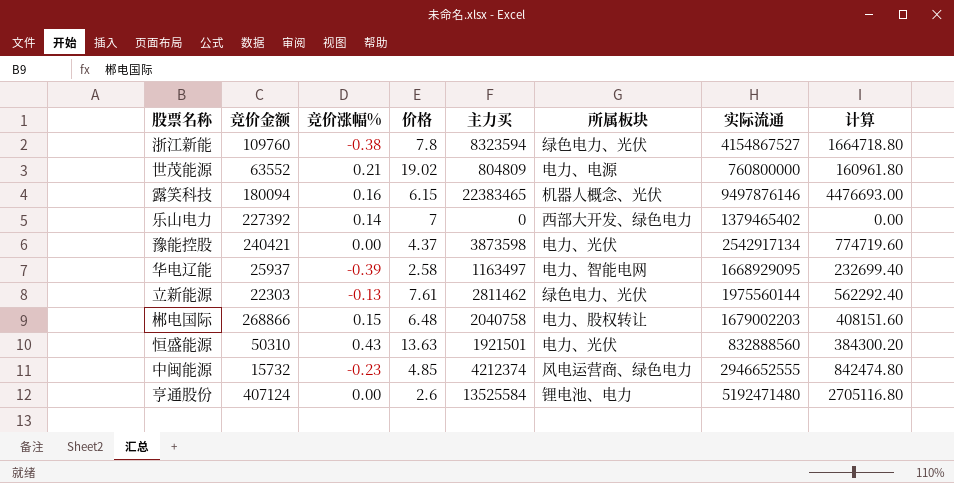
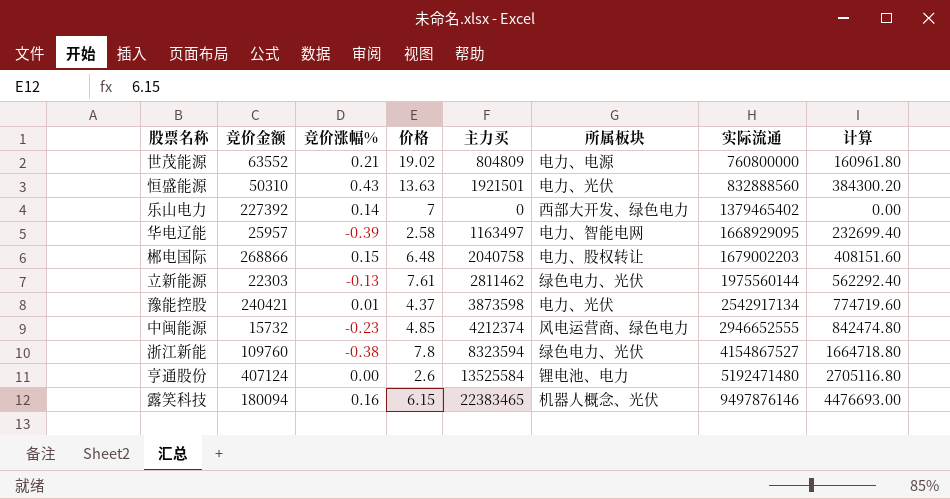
row order: none -> 实际流通 ascending
华电辽能 | 竞价金额: 25937 -> 25957
豫能控股 | 竞价涨幅%: 0.00 -> 0.01

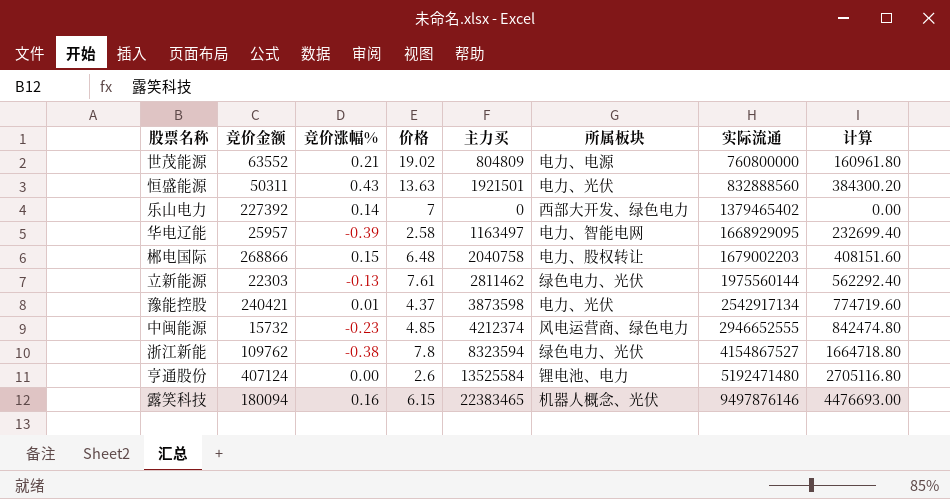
恒盛能源 | 竞价金额: 50310 -> 50311
浙江新能 | 竞价金额: 109760 -> 109762

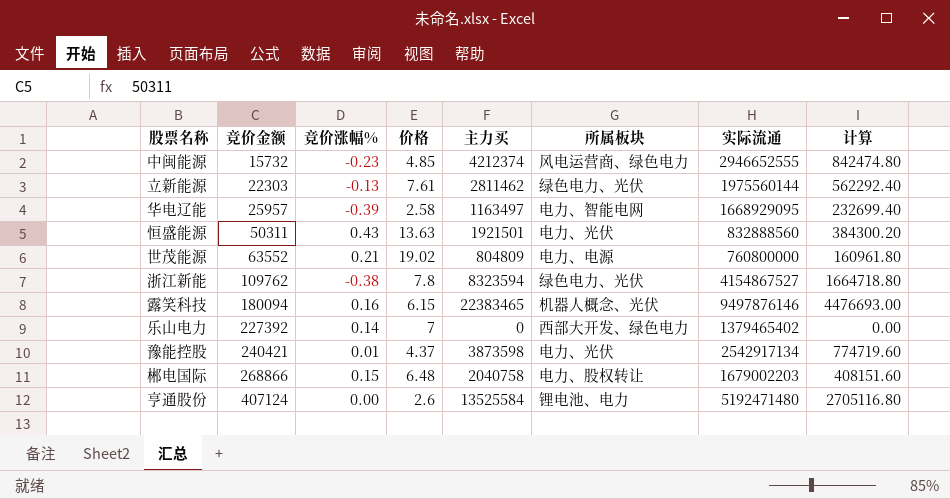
row order: 实际流通 ascending -> 竞价金额 ascending

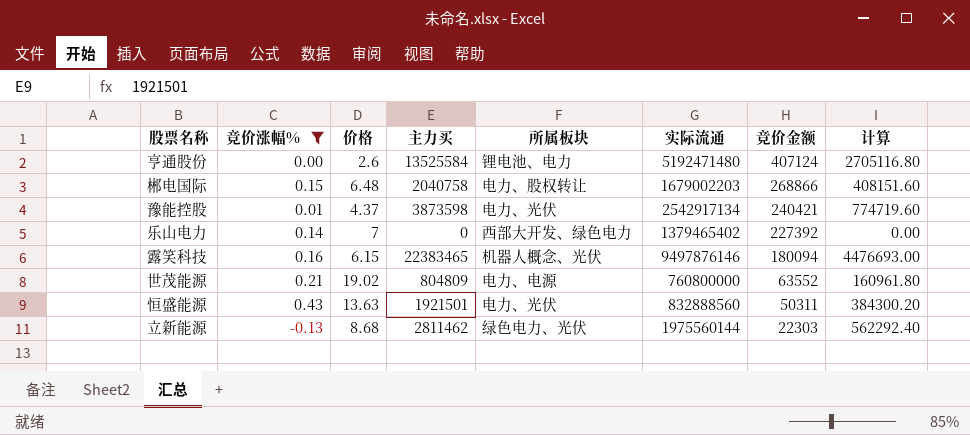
filter: none -> 竞价涨幅% >= -0.13
row order: 竞价金额 ascending -> 竞价金额 descending
column 竞价金额 | position: 2 -> 7
立新能源 | 价格: 7.61 -> 8.68

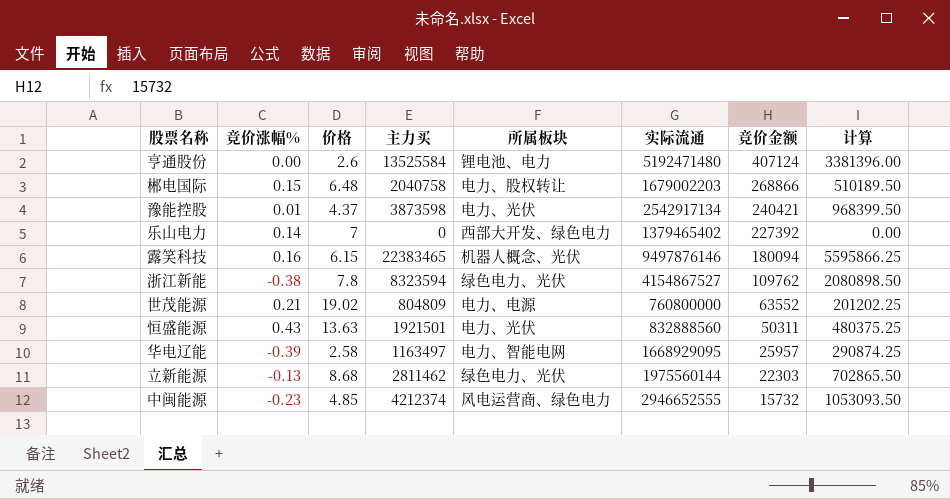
filter: 竞价涨幅% >= -0.13 -> none
column 计算 | formula: [主力买] * 0.2 -> [主力买] * 0.25

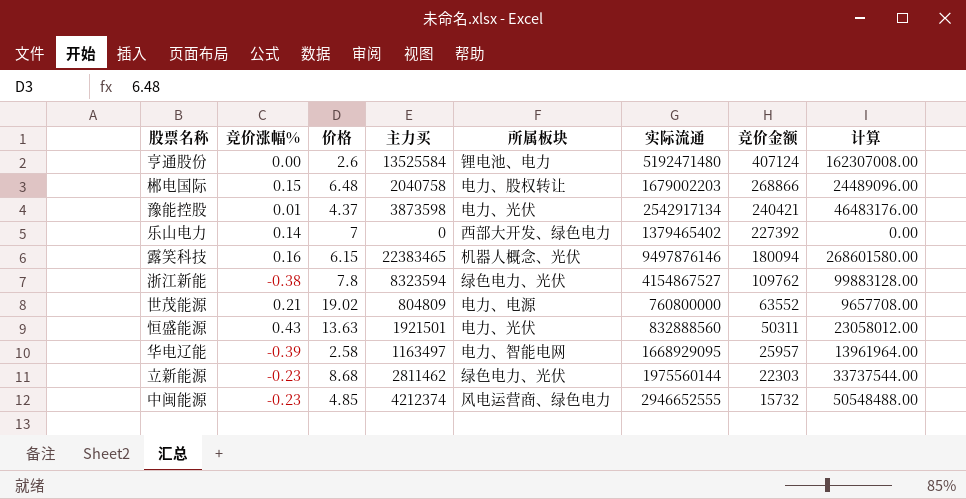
column 计算 | formula: [主力买] * 0.25 -> [主力买] * 12
立新能源 | 竞价涨幅%: -0.13 -> -0.23

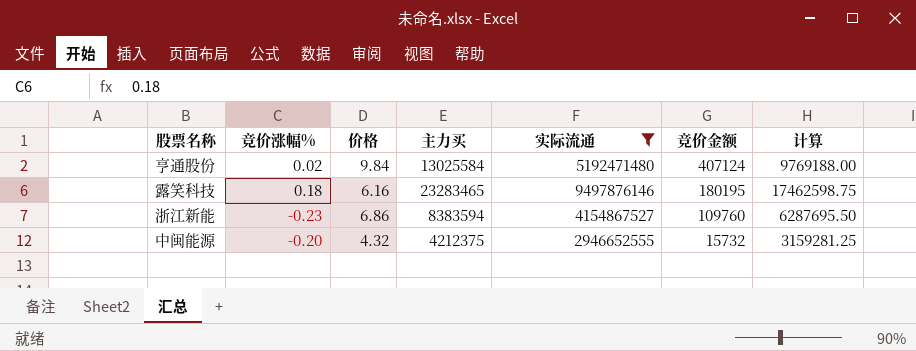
filter: none -> 实际流通 >= 2946652555
column 所属板块 | position: 5 -> none
column 计算 | formula: [主力买] * 12 -> [主力买] * 0.75
亨通股份 | 竞价涨幅%: 0.00 -> 0.02
亨通股份 | 价格: 2.6 -> 9.84
亨通股份 | 主力买: 13525584 -> 13025584
露笑科技 | 竞价涨幅%: 0.16 -> 0.18
露笑科技 | 价格: 6.15 -> 6.16
露笑科技 | 主力买: 22383465 -> 23283465
露笑科技 | 竞价金额: 180094 -> 180195
浙江新能 | 竞价涨幅%: -0.38 -> -0.23
浙江新能 | 价格: 7.8 -> 6.86
浙江新能 | 主力买: 8323594 -> 8383594
浙江新能 | 竞价金额: 109762 -> 109760
中闽能源 | 竞价涨幅%: -0.23 -> -0.20
中闽能源 | 价格: 4.85 -> 4.32
中闽能源 | 主力买: 4212374 -> 4212375

